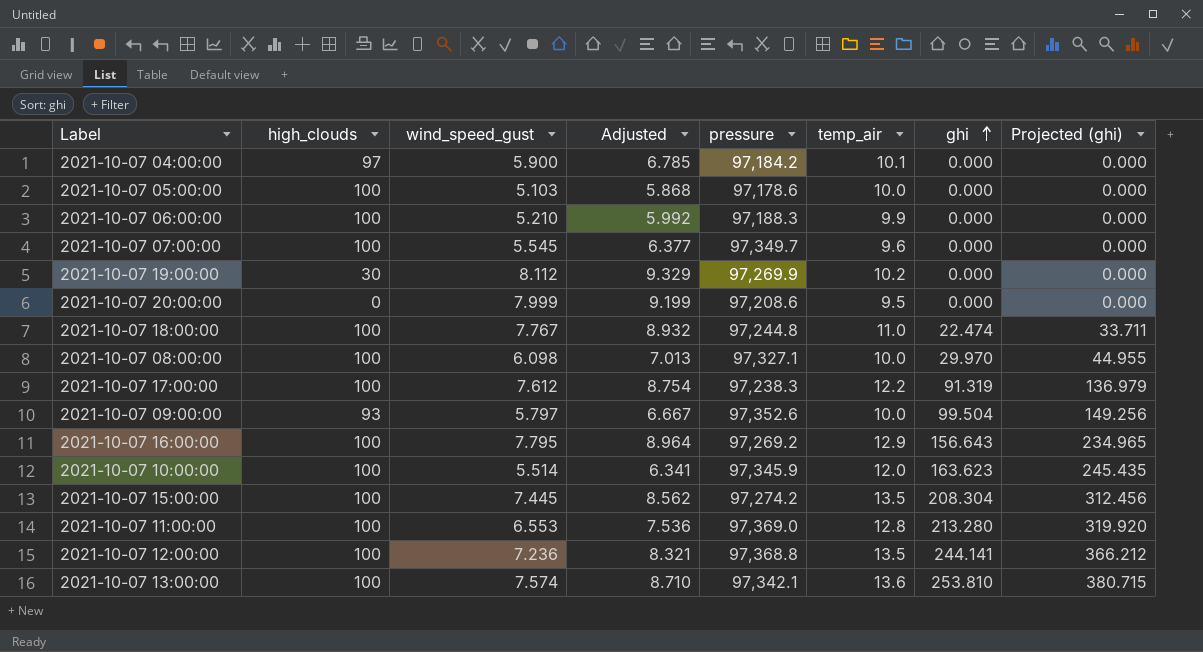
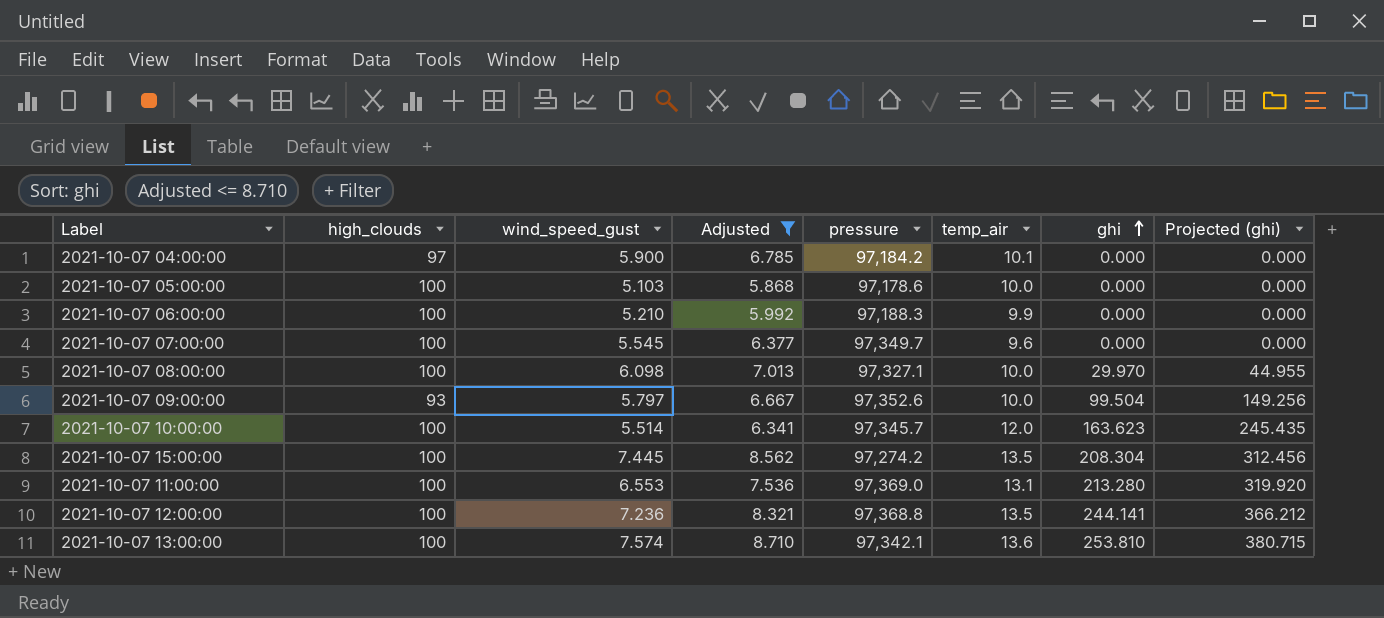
filter: none -> Adjusted <= 8.710
2021-10-07 10:00:00 | pressure: 97,345.9 -> 97,345.7
2021-10-07 11:00:00 | temp_air: 12.8 -> 13.1

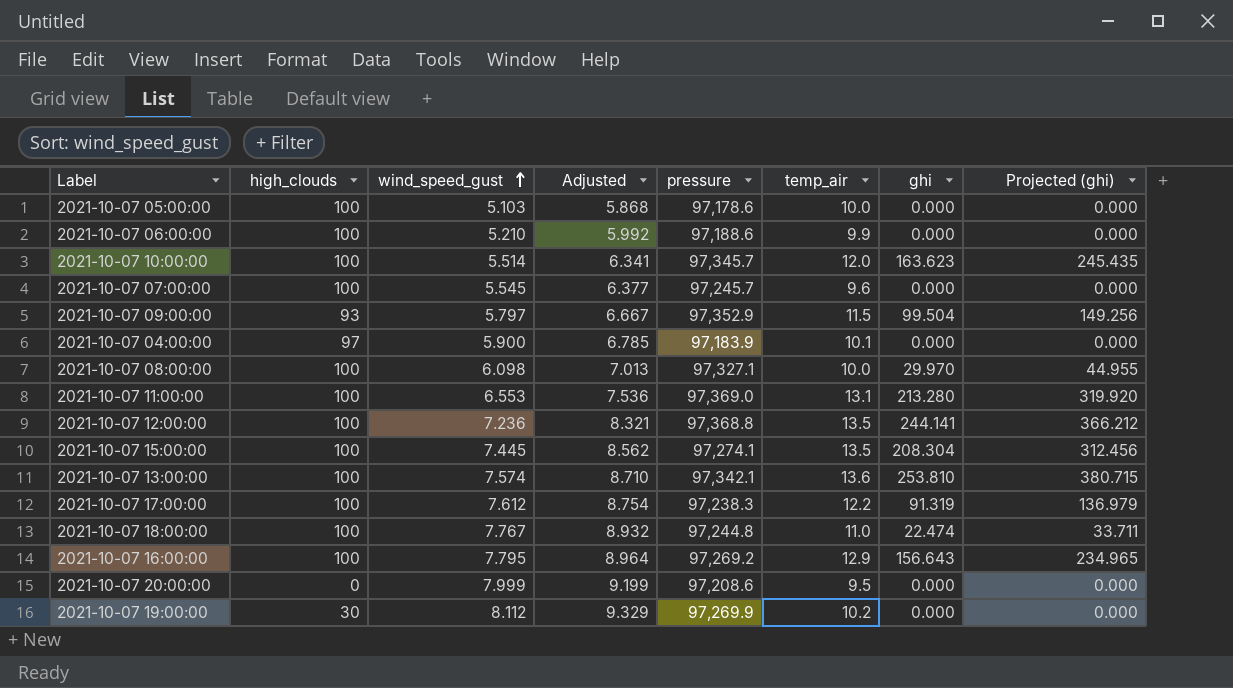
filter: Adjusted <= 8.710 -> none
row order: ghi ascending -> wind_speed_gust ascending
2021-10-07 06:00:00 | pressure: 97,188.3 -> 97,188.6
2021-10-07 07:00:00 | pressure: 97,349.7 -> 97,245.7
2021-10-07 09:00:00 | pressure: 97,352.6 -> 97,352.9
2021-10-07 09:00:00 | temp_air: 10.0 -> 11.5
2021-10-07 04:00:00 | pressure: 97,184.2 -> 97,183.9
2021-10-07 15:00:00 | pressure: 97,274.2 -> 97,274.1

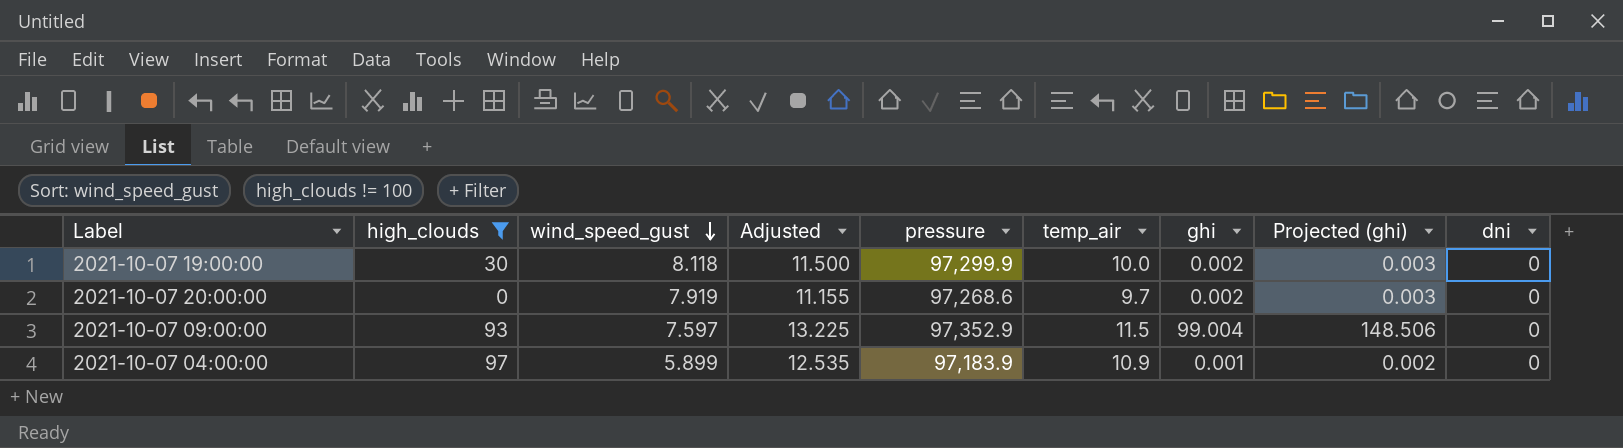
filter: none -> high_clouds != 100
row order: wind_speed_gust ascending -> wind_speed_gust descending
column Adjusted | formula: [wind_speed_gust] * 1.15 -> [temp_air] * 1.15
column dni | position: none -> 9
2021-10-07 19:00:00 | wind_speed_gust: 8.112 -> 8.118
2021-10-07 19:00:00 | pressure: 97,269.9 -> 97,299.9
2021-10-07 19:00:00 | temp_air: 10.2 -> 10.0
2021-10-07 19:00:00 | ghi: 0.000 -> 0.002
2021-10-07 19:00:00 | Projected (ghi): 0.000 -> 0.003
2021-10-07 20:00:00 | wind_speed_gust: 7.999 -> 7.919
2021-10-07 20:00:00 | pressure: 97,208.6 -> 97,268.6
2021-10-07 20:00:00 | temp_air: 9.5 -> 9.7
2021-10-07 20:00:00 | ghi: 0.000 -> 0.002
2021-10-07 20:00:00 | Projected (ghi): 0.000 -> 0.003
2021-10-07 09:00:00 | wind_speed_gust: 5.797 -> 7.597
2021-10-07 09:00:00 | ghi: 99.504 -> 99.004
2021-10-07 09:00:00 | Projected (ghi): 149.256 -> 148.506
2021-10-07 04:00:00 | wind_speed_gust: 5.900 -> 5.899
2021-10-07 04:00:00 | temp_air: 10.1 -> 10.9
2021-10-07 04:00:00 | ghi: 0.000 -> 0.001
2021-10-07 04:00:00 | Projected (ghi): 0.000 -> 0.002

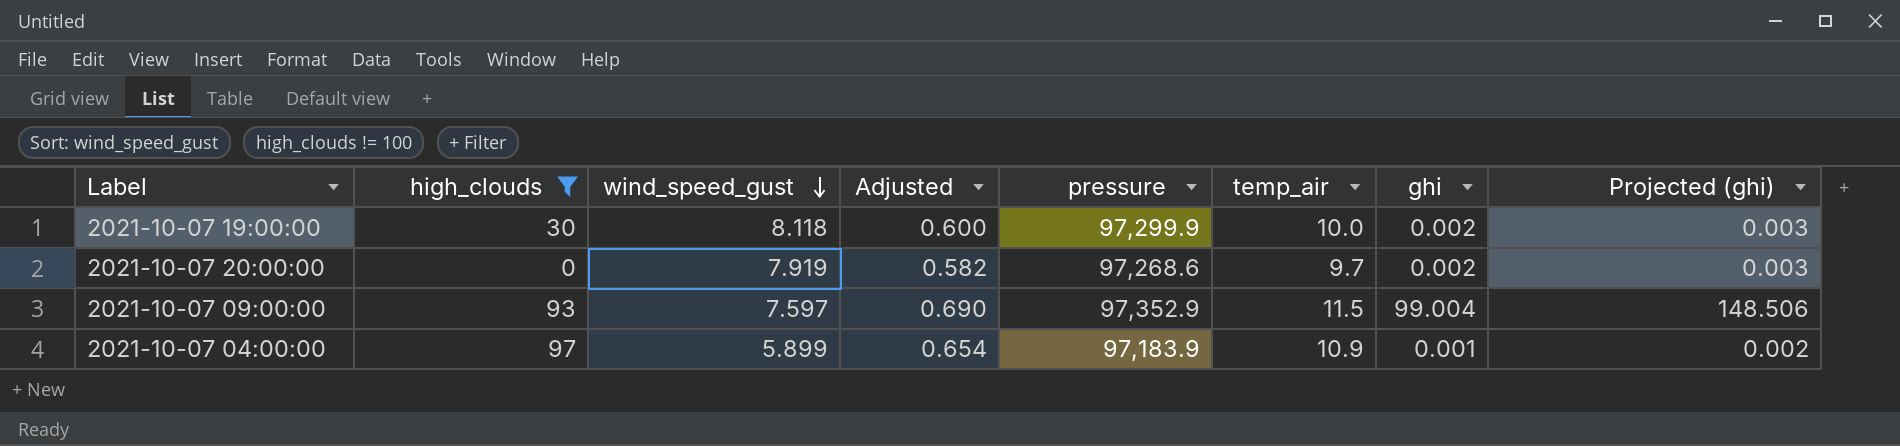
column dni | position: 9 -> none
column Adjusted | formula: [temp_air] * 1.15 -> [temp_air] * 0.06

